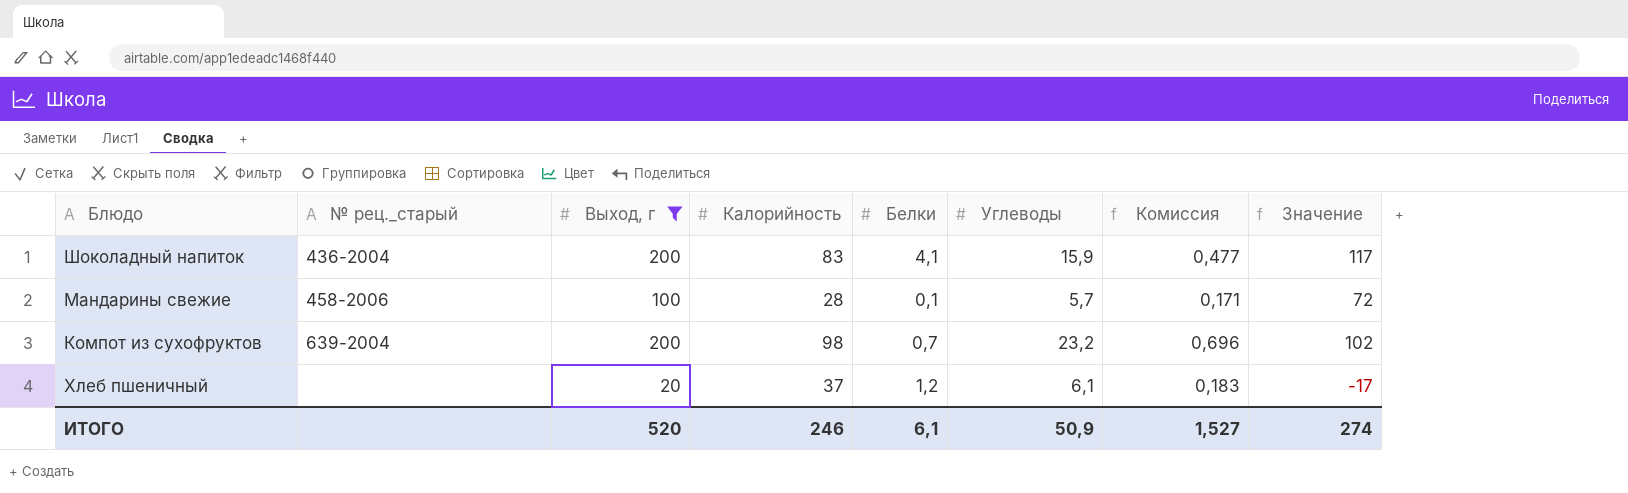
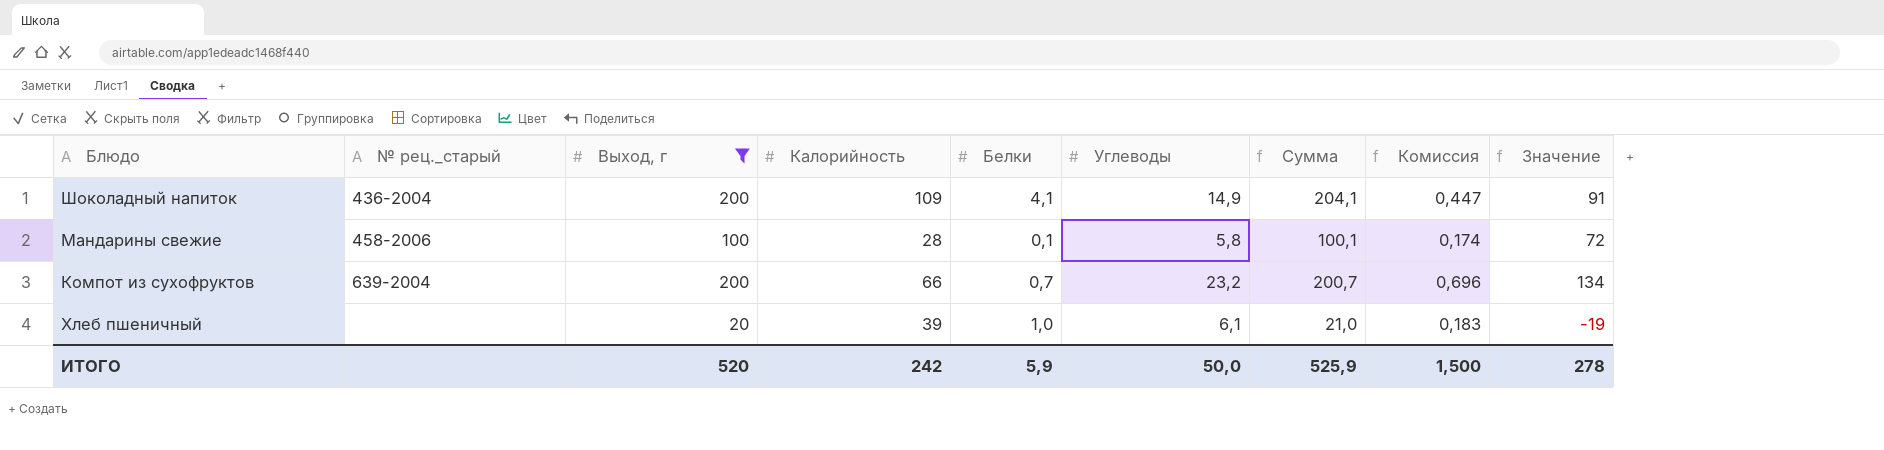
column Сумма | formula: none -> [Выход, г] + [Белки]
Шоколадный напиток | Калорийность: 83 -> 109
Шоколадный напиток | Углеводы: 15,9 -> 14,9
Шоколадный напиток | Комиссия: 0,477 -> 0,447
Шоколадный напиток | Значение: 117 -> 91
Мандарины свежие | Углеводы: 5,7 -> 5,8
Мандарины свежие | Комиссия: 0,171 -> 0,174
Компот из сухофруктов | Калорийность: 98 -> 66
Компот из сухофруктов | Значение: 102 -> 134
Хлеб пшеничный | Калорийность: 37 -> 39
Хлеб пшеничный | Белки: 1,2 -> 1,0
Хлеб пшеничный | Значение: -17 -> -19
ИТОГО | Калорийность: 246 -> 242
ИТОГО | Белки: 6,1 -> 5,9
ИТОГО | Углеводы: 50,9 -> 50,0
ИТОГО | Комиссия: 1,527 -> 1,500
ИТОГО | Значение: 274 -> 278

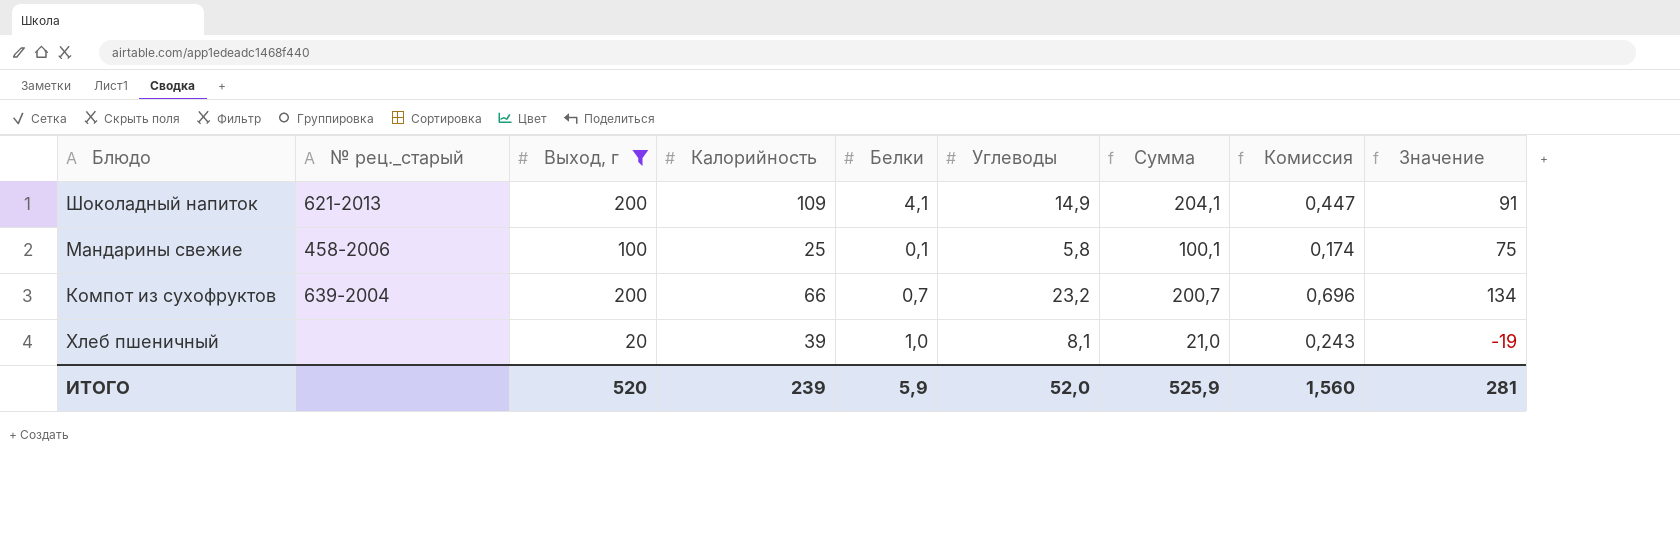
Шоколадный напиток | № рец._старый: 436-2004 -> 621-2013
Мандарины свежие | Калорийность: 28 -> 25
Мандарины свежие | Значение: 72 -> 75
Хлеб пшеничный | Углеводы: 6,1 -> 8,1
Хлеб пшеничный | Комиссия: 0,183 -> 0,243
ИТОГО | Калорийность: 242 -> 239
ИТОГО | Углеводы: 50,0 -> 52,0
ИТОГО | Комиссия: 1,500 -> 1,560
ИТОГО | Значение: 278 -> 281

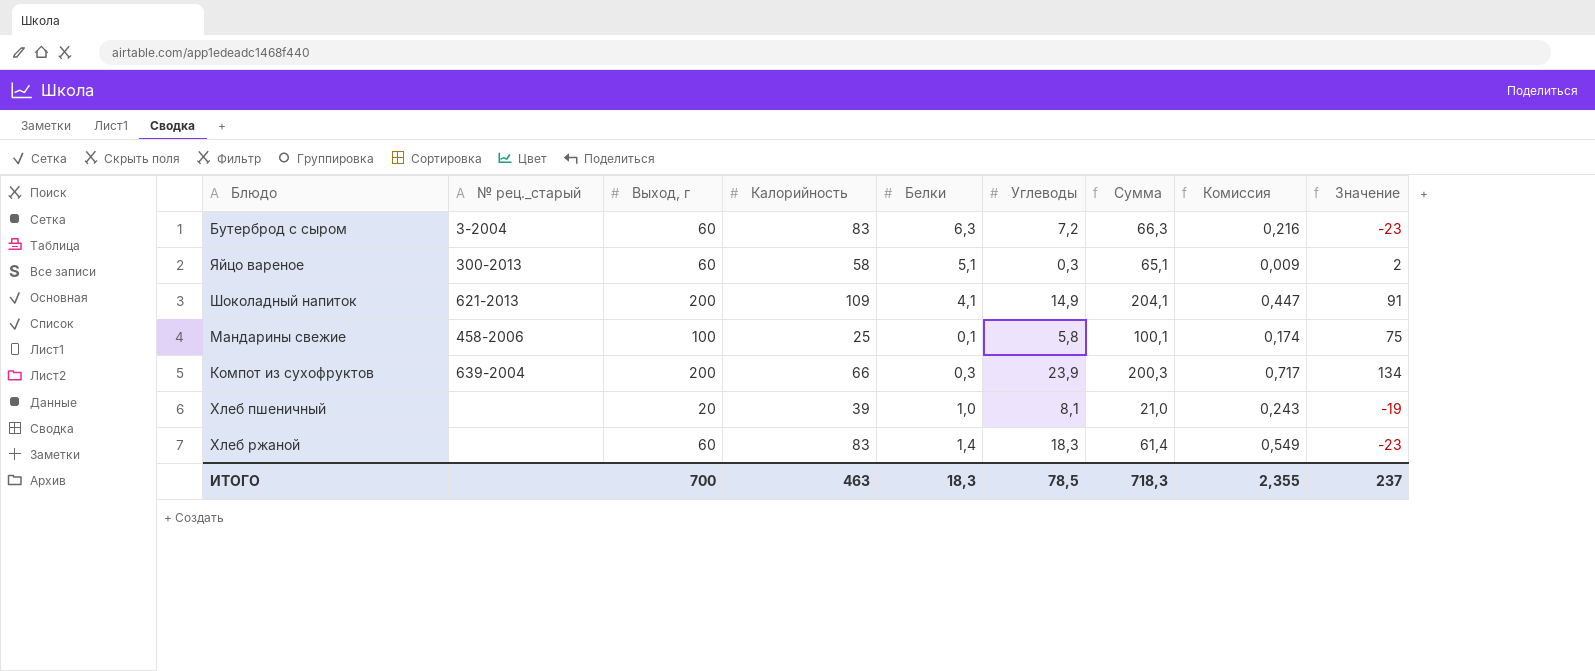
filter: Выход, г != 60 -> none
Компот из сухофруктов | Белки: 0,7 -> 0,3
Компот из сухофруктов | Углеводы: 23,2 -> 23,9
Компот из сухофруктов | Сумма: 200,7 -> 200,3
Компот из сухофруктов | Комиссия: 0,696 -> 0,717
ИТОГО | Выход, г: 520 -> 700
ИТОГО | Калорийность: 239 -> 463
ИТОГО | Белки: 5,9 -> 18,3
ИТОГО | Углеводы: 52,0 -> 78,5
ИТОГО | Сумма: 525,9 -> 718,3
ИТОГО | Комиссия: 1,560 -> 2,355
ИТОГО | Значение: 281 -> 237

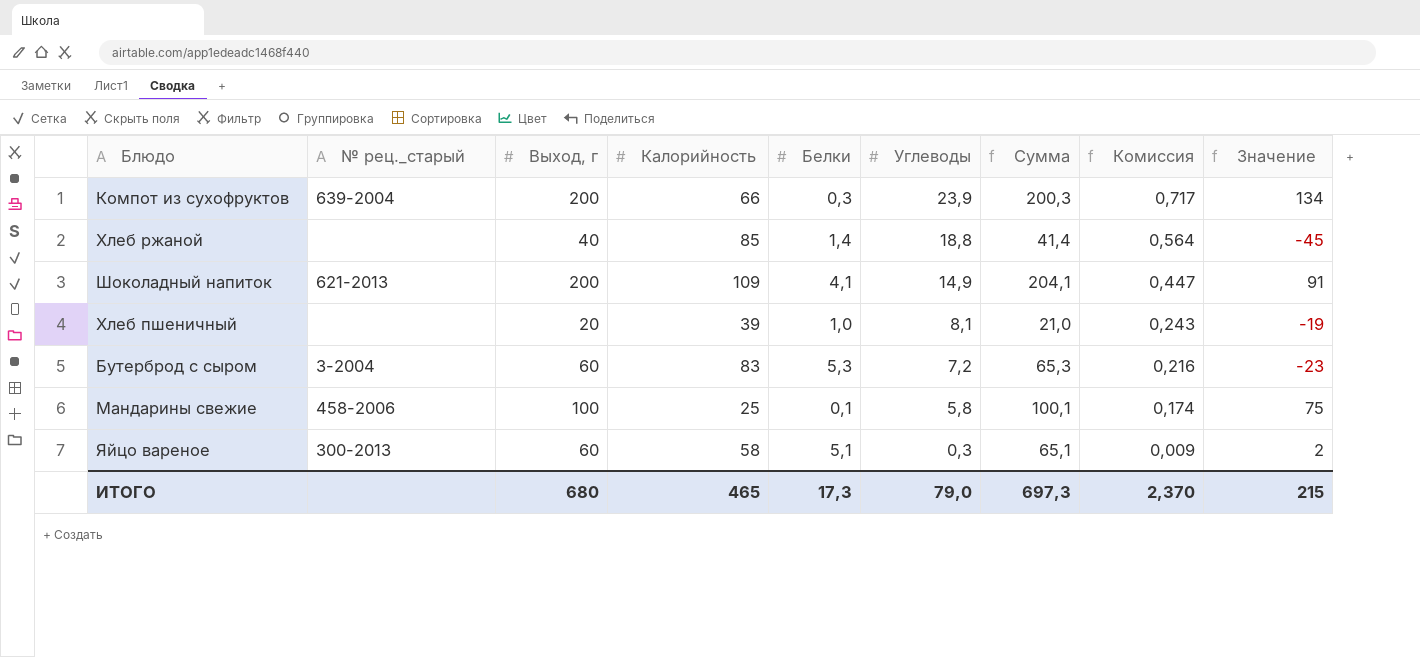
row order: none -> Углеводы descending
Хлеб ржаной | Выход, г: 60 -> 40
Хлеб ржаной | Калорийность: 83 -> 85
Хлеб ржаной | Углеводы: 18,3 -> 18,8
Хлеб ржаной | Сумма: 61,4 -> 41,4
Хлеб ржаной | Комиссия: 0,549 -> 0,564
Хлеб ржаной | Значение: -23 -> -45
Бутерброд с сыром | Белки: 6,3 -> 5,3
Бутерброд с сыром | Сумма: 66,3 -> 65,3
ИТОГО | Выход, г: 700 -> 680
ИТОГО | Калорийность: 463 -> 465
ИТОГО | Белки: 18,3 -> 17,3
ИТОГО | Углеводы: 78,5 -> 79,0
ИТОГО | Сумма: 718,3 -> 697,3
ИТОГО | Комиссия: 2,355 -> 2,370
ИТОГО | Значение: 237 -> 215

